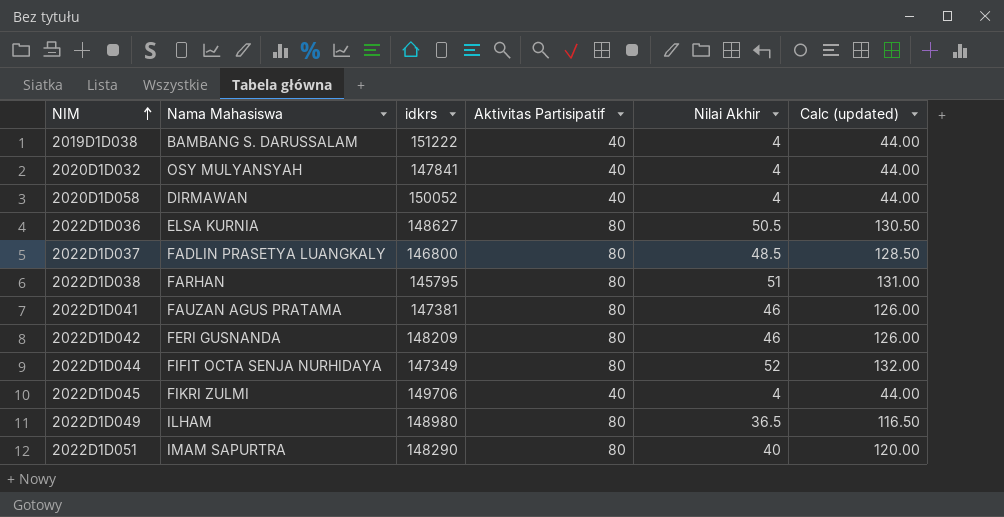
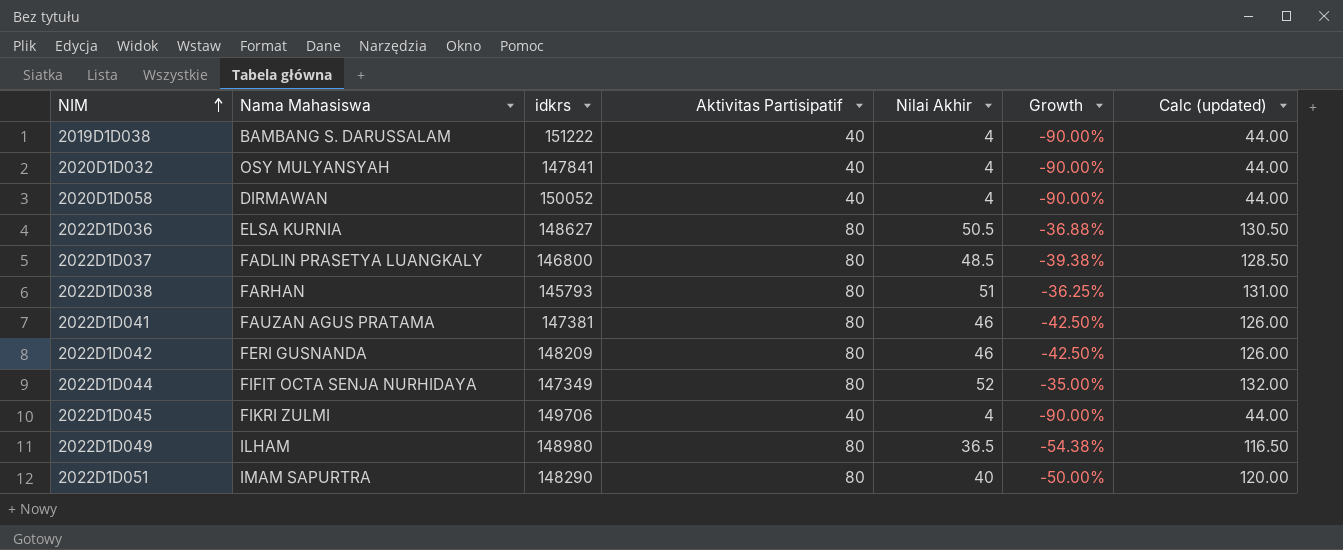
column Growth | formula: none -> ([Nilai Akhir] - [Aktivitas Partisipatif]) / [Aktivitas Partisipatif]
2022D1D038 | idkrs: 145795 -> 145793

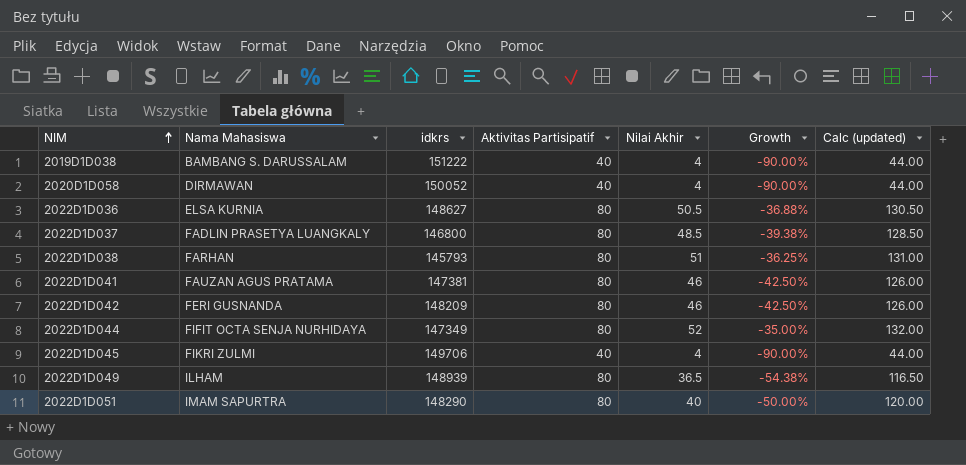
row 2020D1D032: OSY MULYANSYAH | 147841 | 40 | 4 | -90.00% | 44.00 -> none
2022D1D049 | idkrs: 148980 -> 148939

